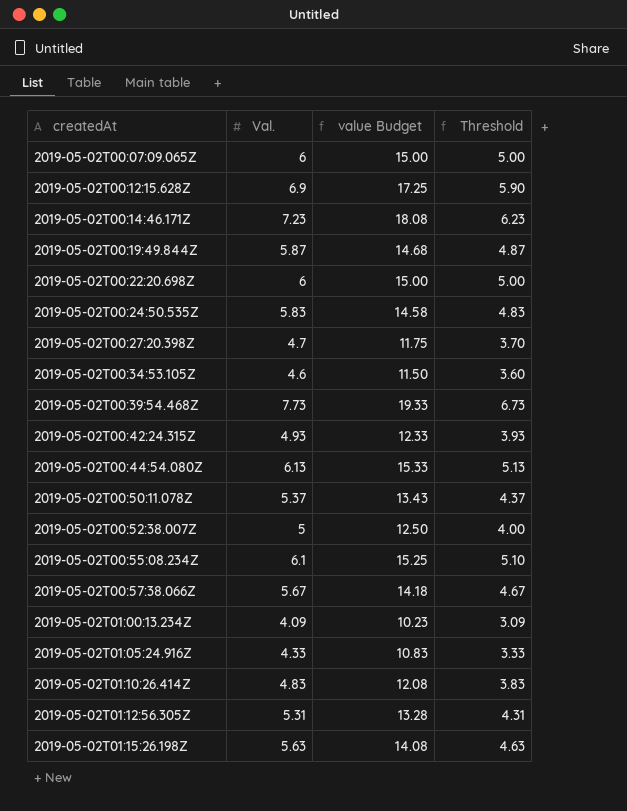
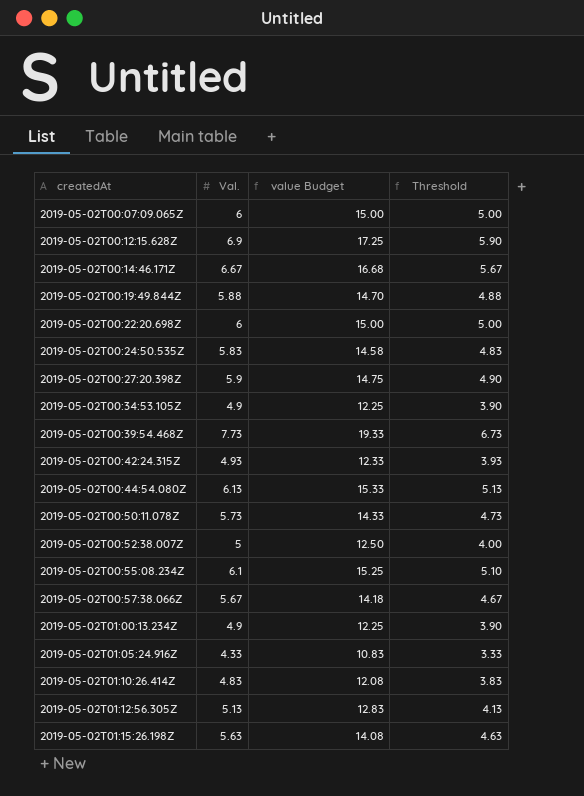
2019-05-02T00:14:46.171Z | Val.: 7.23 -> 6.67
2019-05-02T00:14:46.171Z | value Budget: 18.08 -> 16.68
2019-05-02T00:14:46.171Z | Threshold: 6.23 -> 5.67
2019-05-02T00:19:49.844Z | Val.: 5.87 -> 5.88
2019-05-02T00:19:49.844Z | value Budget: 14.68 -> 14.70
2019-05-02T00:19:49.844Z | Threshold: 4.87 -> 4.88
2019-05-02T00:27:20.398Z | Val.: 4.7 -> 5.9
2019-05-02T00:27:20.398Z | value Budget: 11.75 -> 14.75
2019-05-02T00:27:20.398Z | Threshold: 3.70 -> 4.90
2019-05-02T00:34:53.105Z | Val.: 4.6 -> 4.9
2019-05-02T00:34:53.105Z | value Budget: 11.50 -> 12.25
2019-05-02T00:34:53.105Z | Threshold: 3.60 -> 3.90
2019-05-02T00:50:11.078Z | Val.: 5.37 -> 5.73
2019-05-02T00:50:11.078Z | value Budget: 13.43 -> 14.33
2019-05-02T00:50:11.078Z | Threshold: 4.37 -> 4.73
2019-05-02T01:00:13.234Z | Val.: 4.09 -> 4.9
2019-05-02T01:00:13.234Z | value Budget: 10.23 -> 12.25
2019-05-02T01:00:13.234Z | Threshold: 3.09 -> 3.90
2019-05-02T01:12:56.305Z | Val.: 5.31 -> 5.13
2019-05-02T01:12:56.305Z | value Budget: 13.28 -> 12.83
2019-05-02T01:12:56.305Z | Threshold: 4.31 -> 4.13

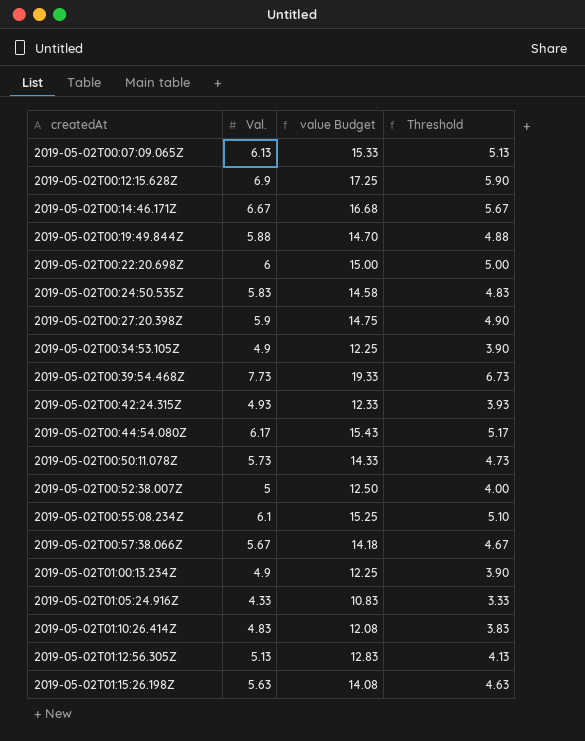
2019-05-02T00:07:09.065Z | Val.: 6 -> 6.13
2019-05-02T00:07:09.065Z | value Budget: 15.00 -> 15.33
2019-05-02T00:07:09.065Z | Threshold: 5.00 -> 5.13
2019-05-02T00:44:54.080Z | Val.: 6.13 -> 6.17
2019-05-02T00:44:54.080Z | value Budget: 15.33 -> 15.43
2019-05-02T00:44:54.080Z | Threshold: 5.13 -> 5.17

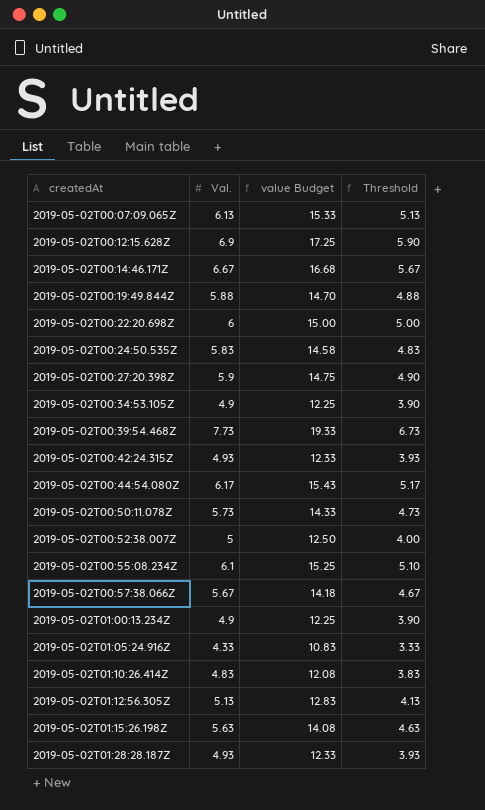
row 2019-05-02T01:28:28.187Z: none -> 4.93 | 12.33 | 3.93

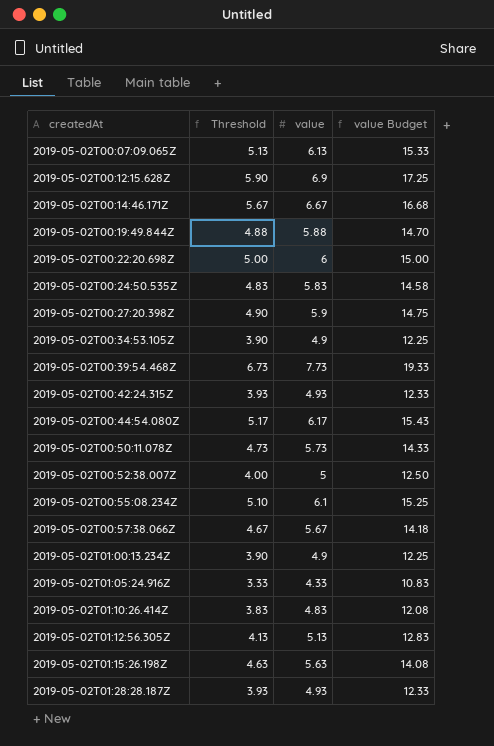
column Threshold | position: 4 -> 2
column name: Val. -> value

